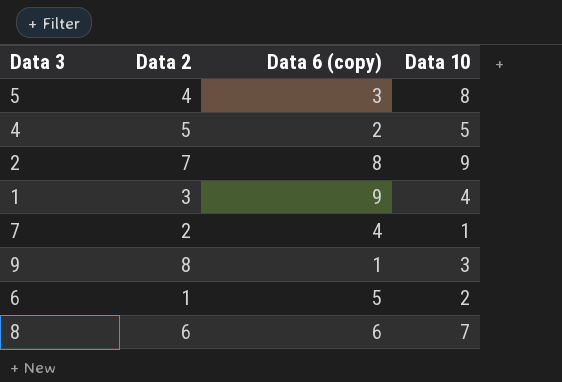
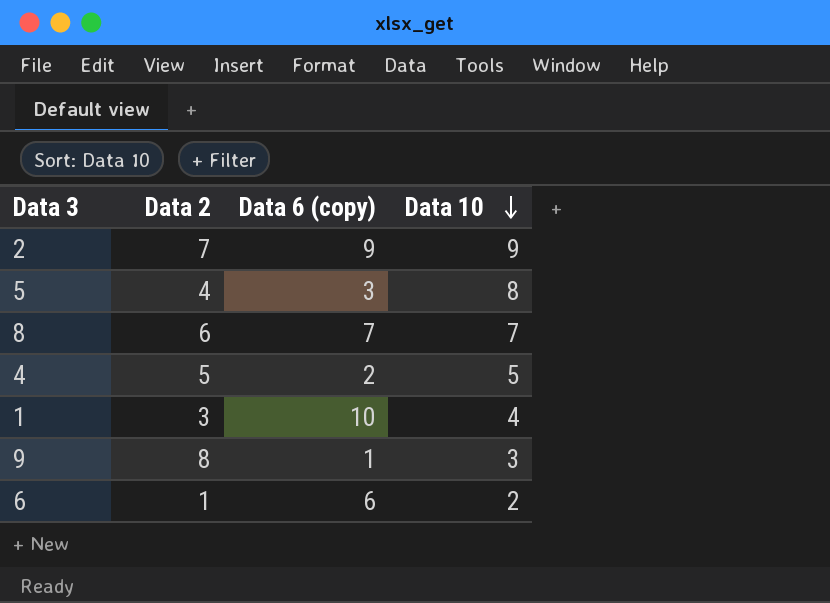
row order: none -> Data 10 descending
row 7: 2 | 4 | 1 -> none
2 | Data 6 (copy): 8 -> 9
8 | Data 6 (copy): 6 -> 7
1 | Data 6 (copy): 9 -> 10
6 | Data 6 (copy): 5 -> 6

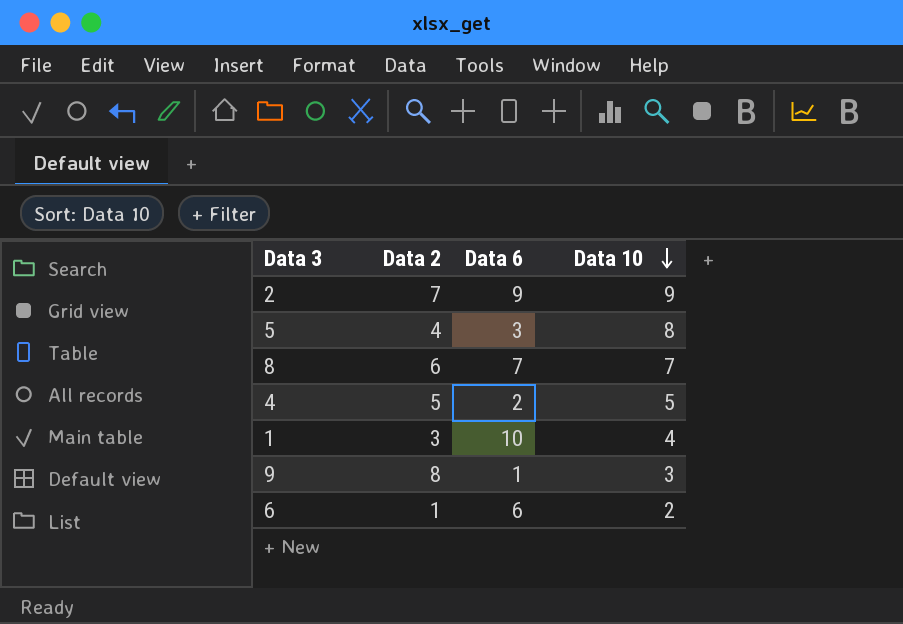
column name: Data 6 (copy) -> Data 6

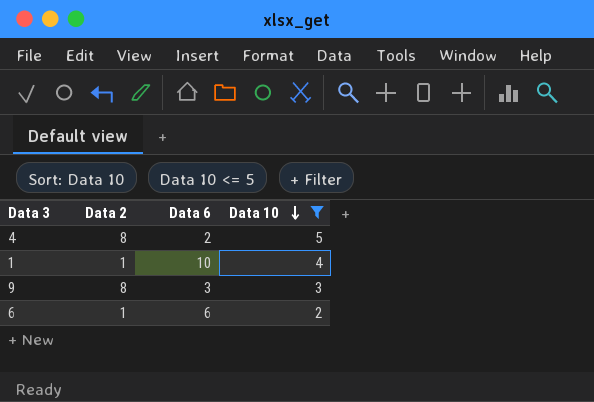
filter: none -> Data 10 <= 5
4 | Data 2: 5 -> 8
1 | Data 2: 3 -> 1
9 | Data 6: 1 -> 3

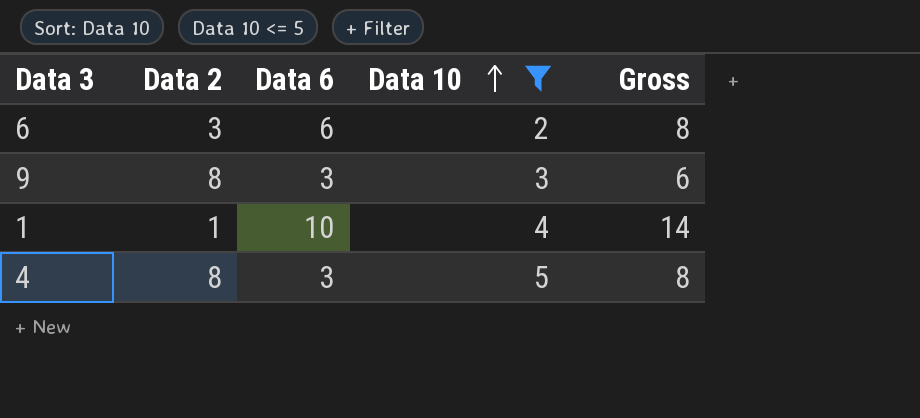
row order: Data 10 descending -> Data 10 ascending
column Gross | formula: none -> [Data 6] + [Data 10]
6 | Data 2: 1 -> 3
4 | Data 6: 2 -> 3

